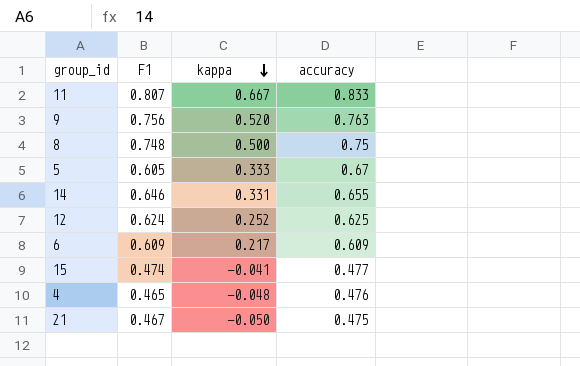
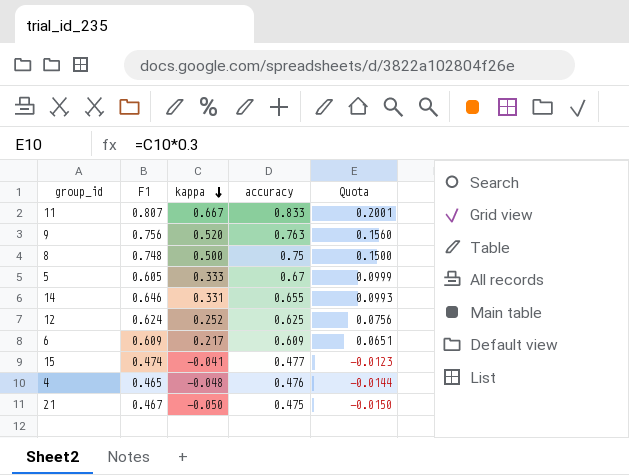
column Quota | formula: none -> [kappa] * 0.3

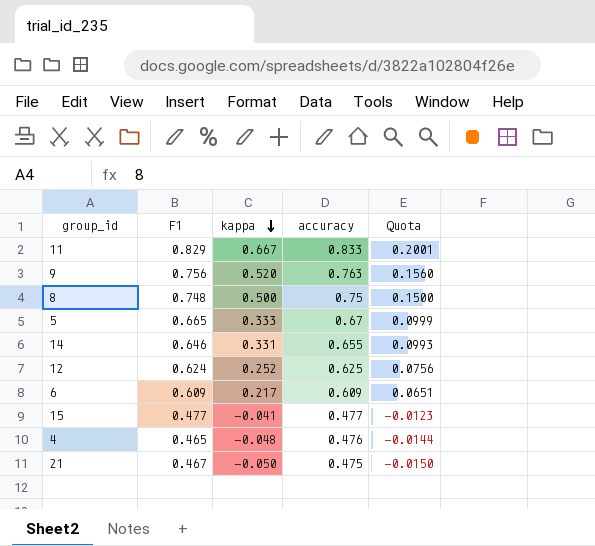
11 | F1: 0.807 -> 0.829
5 | F1: 0.605 -> 0.665
15 | F1: 0.474 -> 0.477

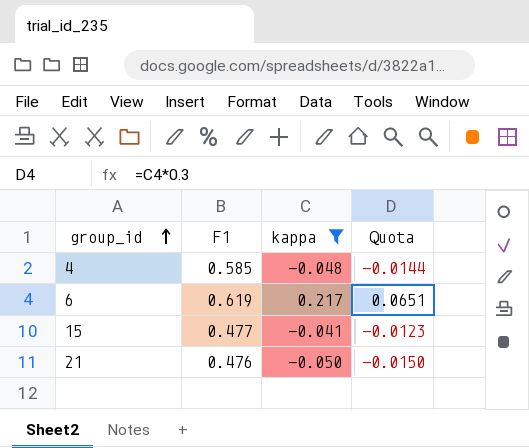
filter: none -> kappa <= 0.217
row order: kappa descending -> group_id ascending
column accuracy | position: 4 -> none
4 | F1: 0.465 -> 0.585
6 | F1: 0.609 -> 0.619
21 | F1: 0.467 -> 0.476

